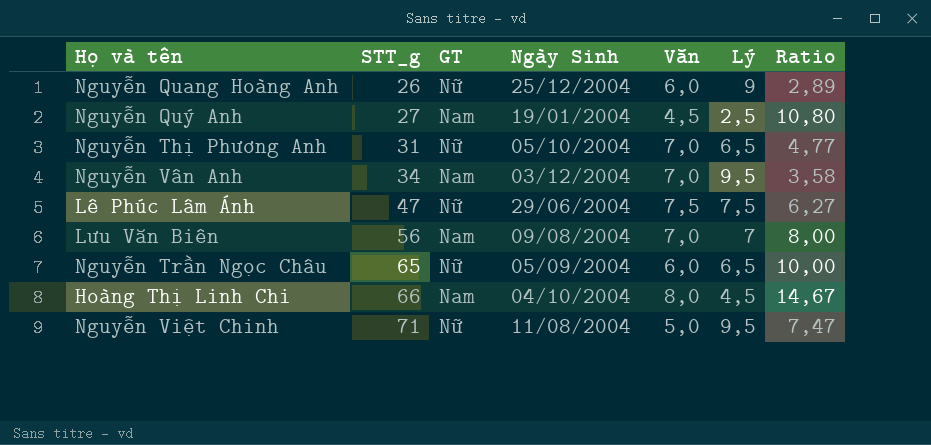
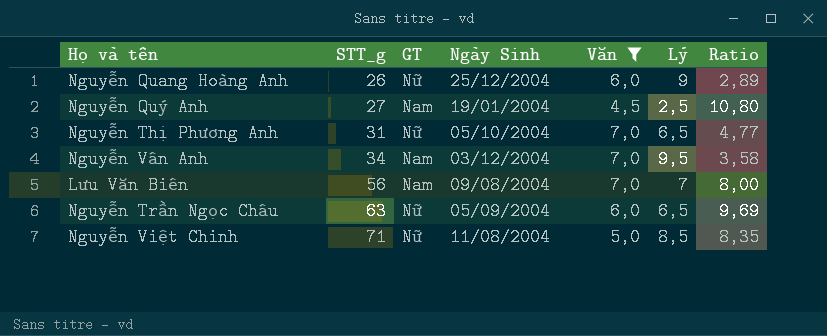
filter: none -> Văn <= 7,0
Nguyễn Trần Ngọc Châu | STT_g: 65 -> 63
Nguyễn Trần Ngọc Châu | Ratio: 10,00 -> 9,69
Nguyễn Việt Chinh | Lý: 9,5 -> 8,5
Nguyễn Việt Chinh | Ratio: 7,47 -> 8,35

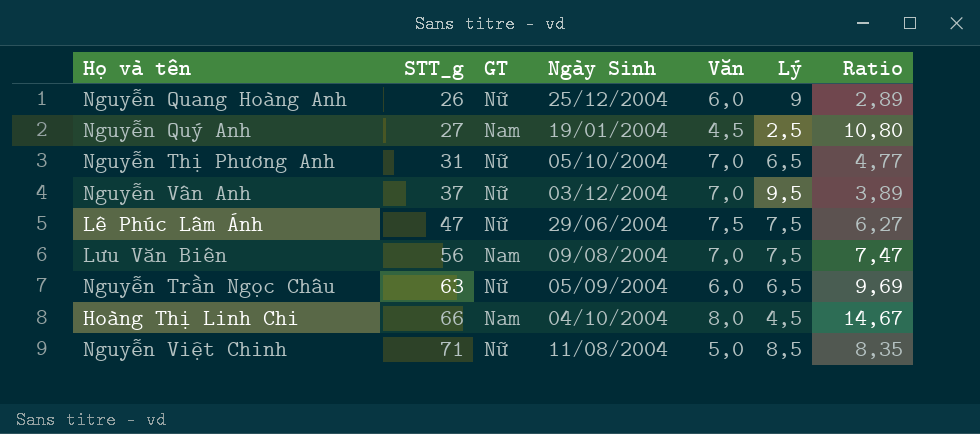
filter: Văn <= 7,0 -> none
Nguyễn Vân Anh | STT_g: 34 -> 37
Nguyễn Vân Anh | GT: Nam -> Nữ
Nguyễn Vân Anh | Ratio: 3,58 -> 3,89
Lưu Văn Biên | Lý: 7 -> 7,5
Lưu Văn Biên | Ratio: 8,00 -> 7,47

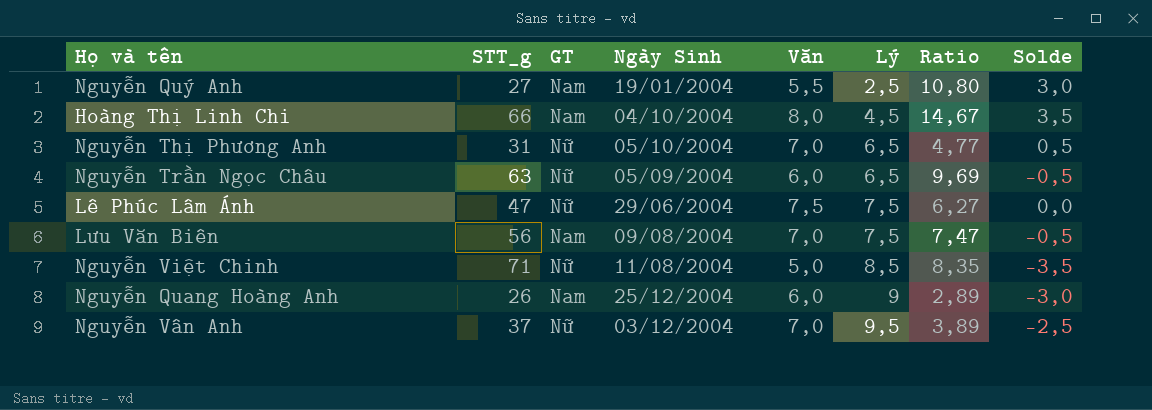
row order: STT_g ascending -> Lý ascending
column Solde | formula: none -> [Văn] - [Lý]
Nguyễn Quý Anh | Văn: 4,5 -> 5,5
Nguyễn Quang Hoàng Anh | GT: Nữ -> Nam

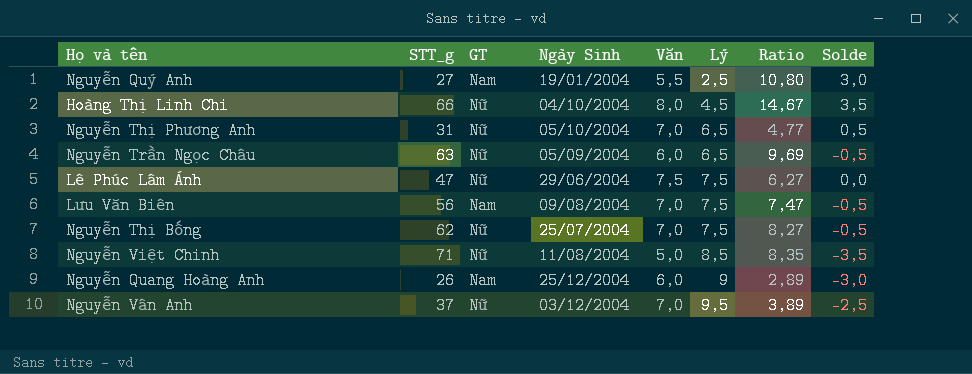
Hoàng Thị Linh Chi | GT: Nam -> Nữ
row Nguyễn Thị Bống: none -> 62 | Nữ | 25/07/2004 | 7,0 | 7,5 | 8,27 | -0,5

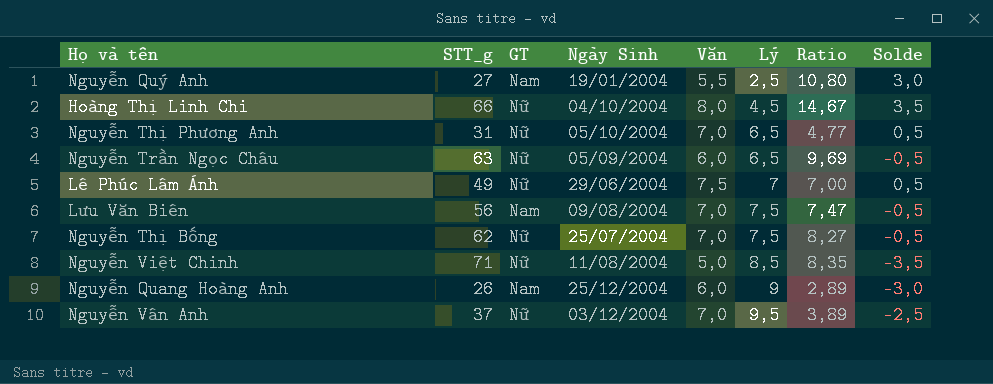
Lê Phúc Lâm Ánh | STT_g: 47 -> 49
Lê Phúc Lâm Ánh | Lý: 7,5 -> 7
Lê Phúc Lâm Ánh | Ratio: 6,27 -> 7,00
Lê Phúc Lâm Ánh | Solde: 0,0 -> 0,5

